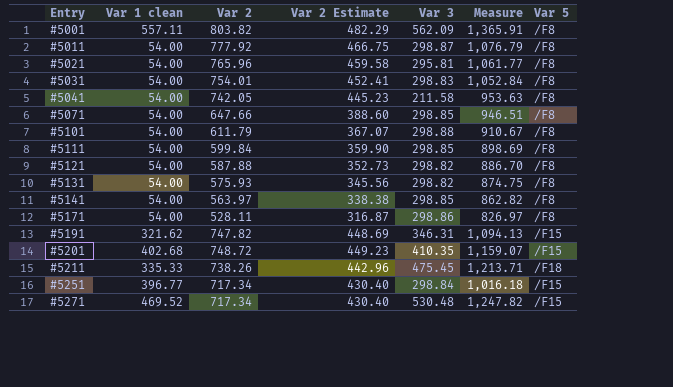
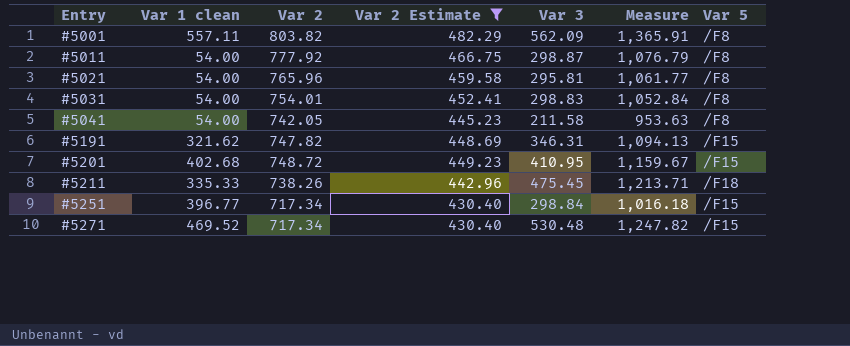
filter: none -> Var 2 Estimate >= 430.40
#5201 | Var 3: 410.35 -> 410.95
#5201 | Measure: 1,159.07 -> 1,159.67

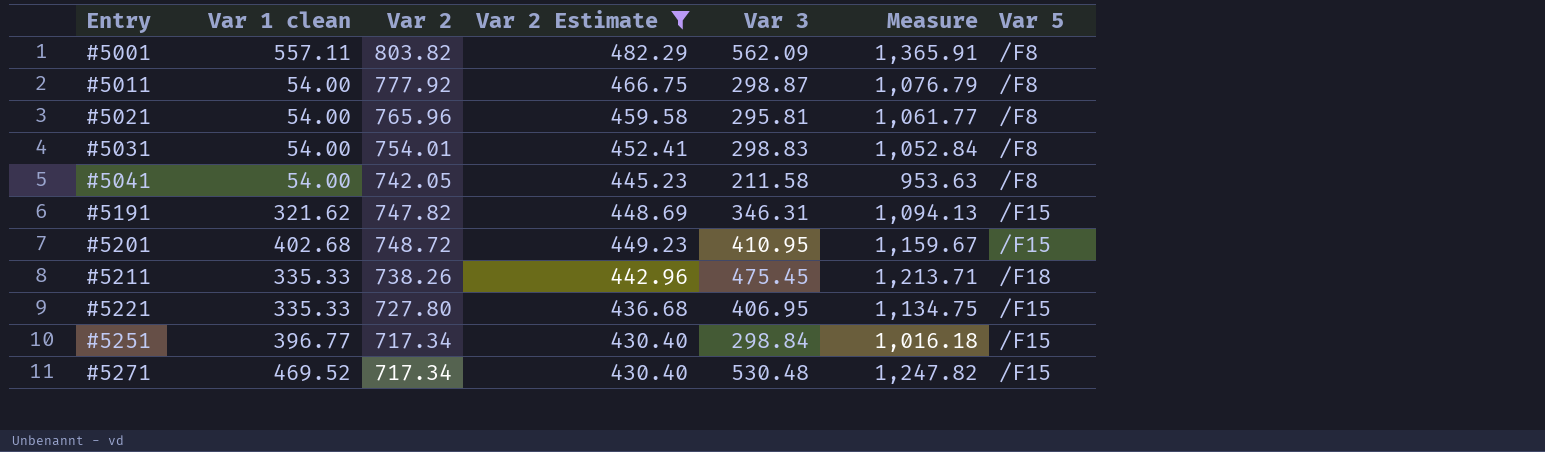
row #5221: none -> 335.33 | 727.80 | 436.68 | 406.95 | 1,134.75 | /F15

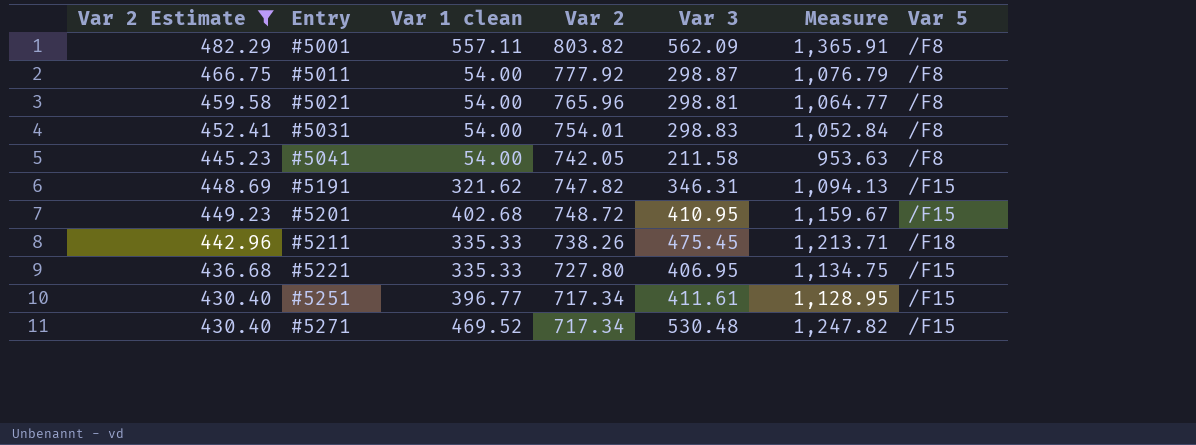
column Var 2 Estimate | position: 4 -> 1
#5021 | Var 3: 295.81 -> 298.81
#5021 | Measure: 1,061.77 -> 1,064.77
#5251 | Var 3: 298.84 -> 411.61
#5251 | Measure: 1,016.18 -> 1,128.95

